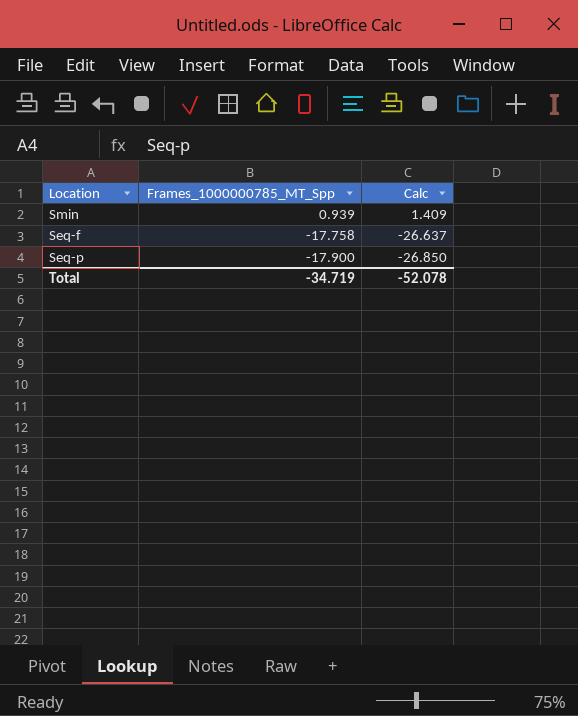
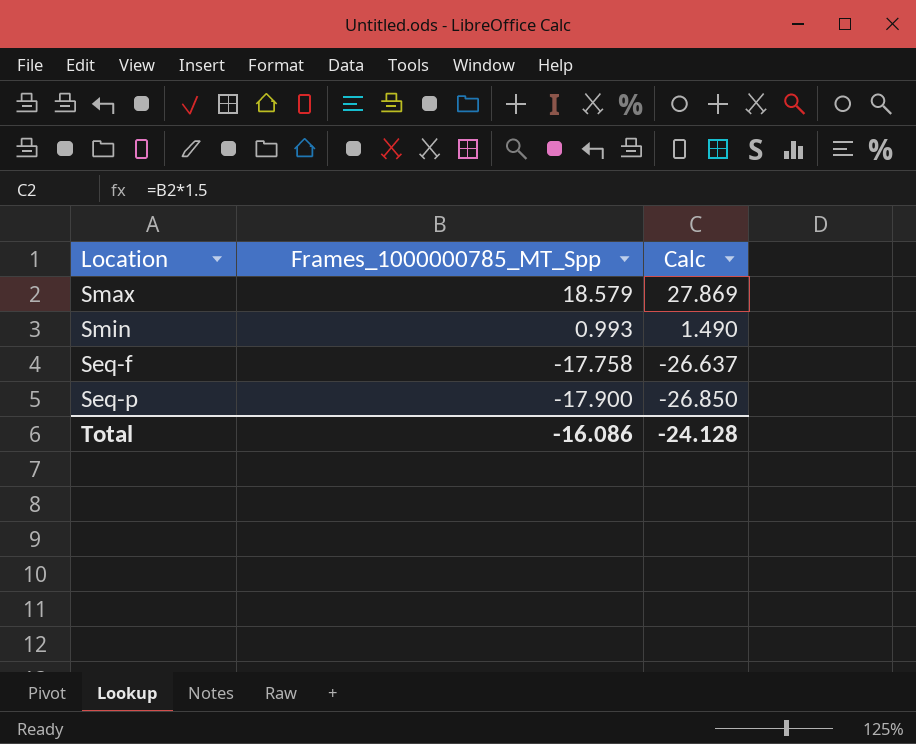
row Smax: none -> 18.579 | 27.869
Smin | Frames_1000000785_MT_Spp: 0.939 -> 0.993
Smin | Calc: 1.409 -> 1.490
Total | Frames_1000000785_MT_Spp: -34.719 -> -16.086
Total | Calc: -52.078 -> -24.128

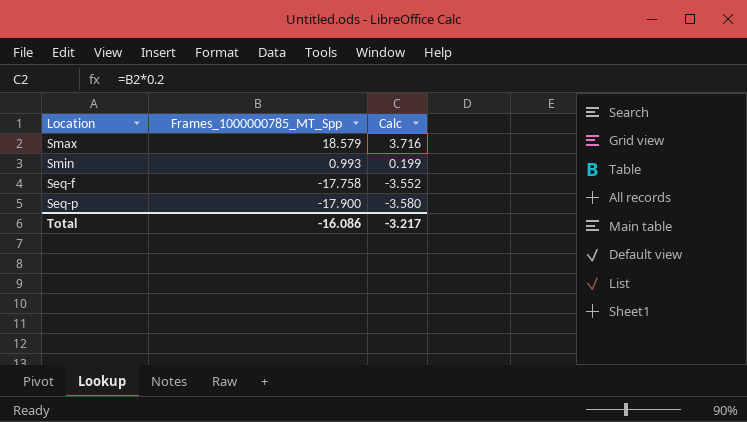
column Calc | formula: [Frames_1000000785_MT_Spp] * 1.5 -> [Frames_1000000785_MT_Spp] * 0.2
Total | Calc: -24.128 -> -3.217

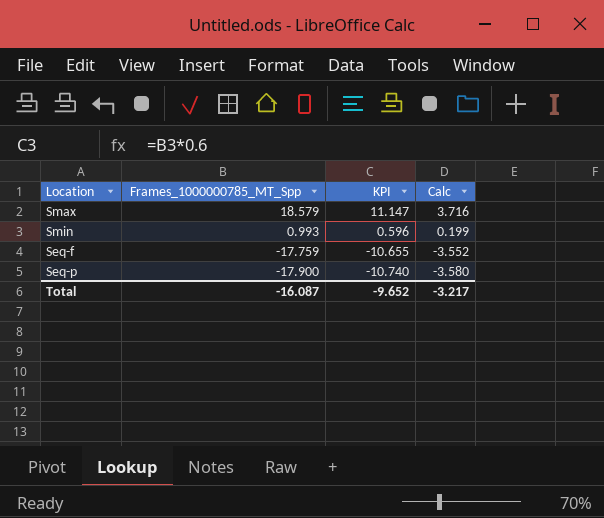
column KPI | formula: none -> [Frames_1000000785_MT_Spp] * 0.6
Seq-f | Frames_1000000785_MT_Spp: -17.758 -> -17.759
Total | Frames_1000000785_MT_Spp: -16.086 -> -16.087

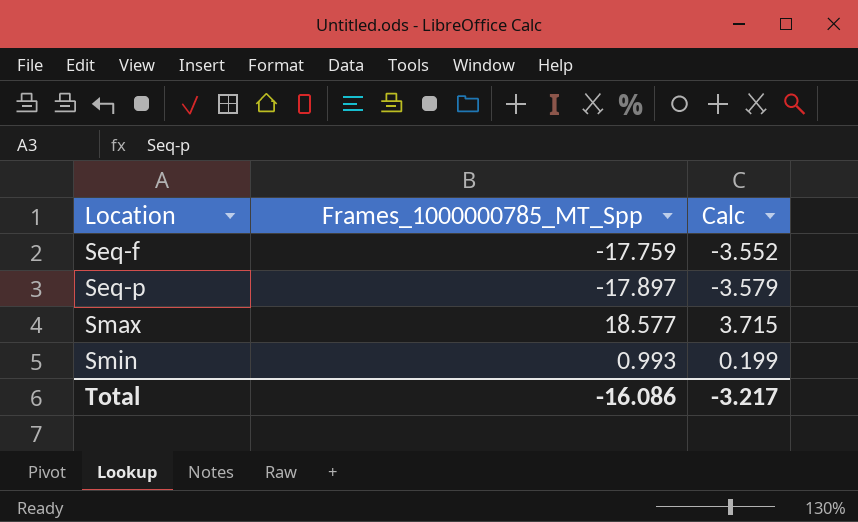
row order: Frames_1000000785_MT_Spp descending -> Location ascending
column KPI | formula: [Frames_1000000785_MT_Spp] * 0.6 -> none
Seq-p | Frames_1000000785_MT_Spp: -17.900 -> -17.897
Seq-p | Calc: -3.580 -> -3.579
Smax | Frames_1000000785_MT_Spp: 18.579 -> 18.577
Smax | Calc: 3.716 -> 3.715
Total | Frames_1000000785_MT_Spp: -16.087 -> -16.086

